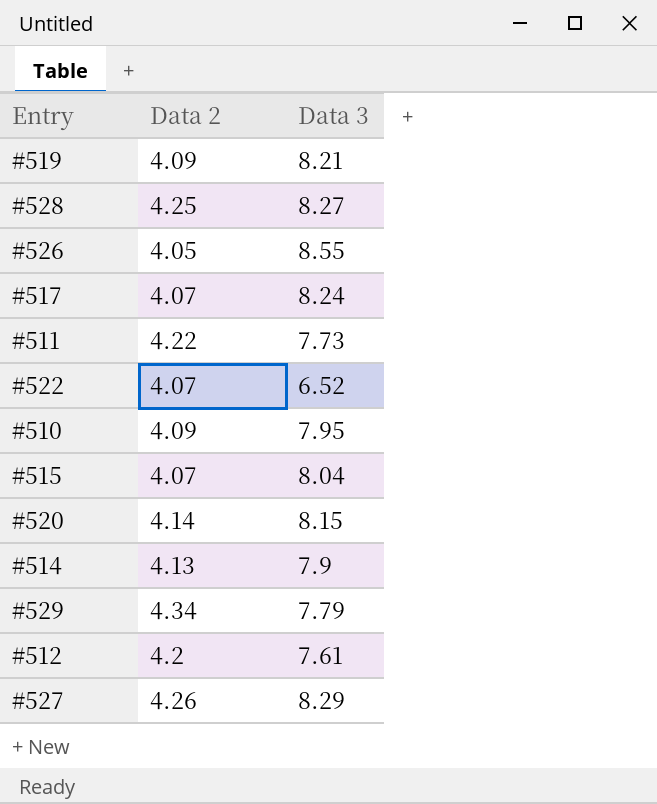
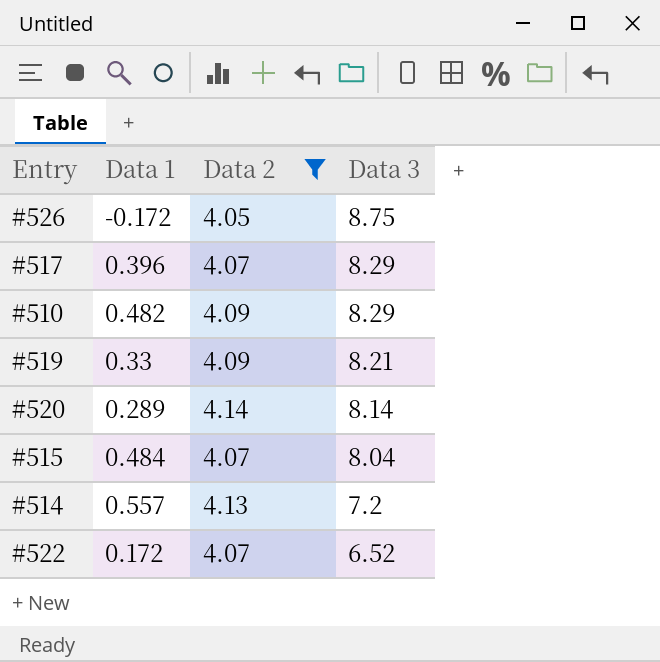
filter: none -> Data 2 <= 4.14
row order: none -> Data 3 descending
column Data 1 | position: none -> 2
#526 | Data 3: 8.55 -> 8.75
#517 | Data 3: 8.24 -> 8.29
#510 | Data 3: 7.95 -> 8.29
#520 | Data 3: 8.15 -> 8.14
#514 | Data 3: 7.9 -> 7.2

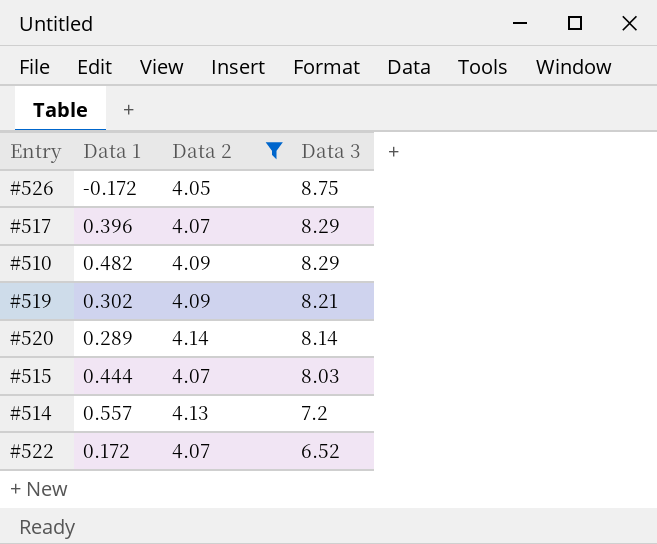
#519 | Data 1: 0.33 -> 0.302
#515 | Data 1: 0.484 -> 0.444
#515 | Data 3: 8.04 -> 8.03

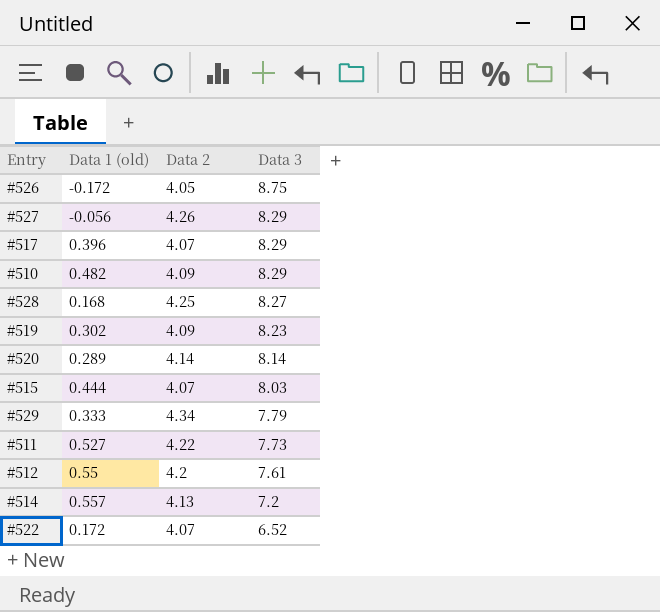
filter: Data 2 <= 4.14 -> none
column name: Data 1 -> Data 1 (old)
#519 | Data 3: 8.21 -> 8.23

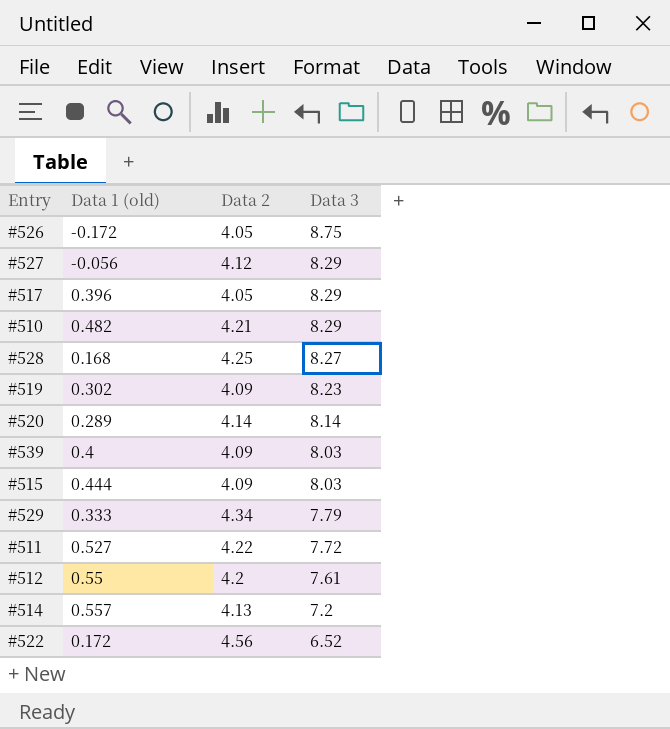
#527 | Data 2: 4.26 -> 4.12
#517 | Data 2: 4.07 -> 4.05
#510 | Data 2: 4.09 -> 4.21
row #539: none -> 0.4 | 4.09 | 8.03
#515 | Data 2: 4.07 -> 4.09
#511 | Data 3: 7.73 -> 7.72
#522 | Data 2: 4.07 -> 4.56

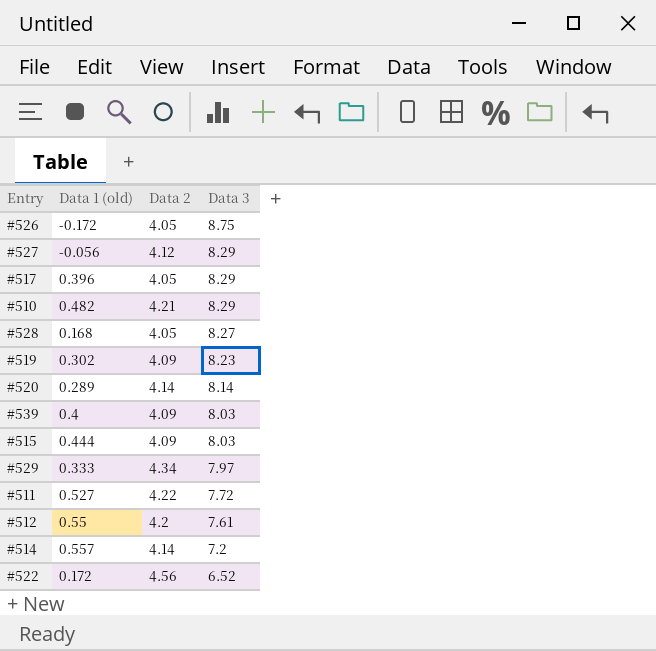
#528 | Data 2: 4.25 -> 4.05
#529 | Data 3: 7.79 -> 7.97
#514 | Data 2: 4.13 -> 4.14

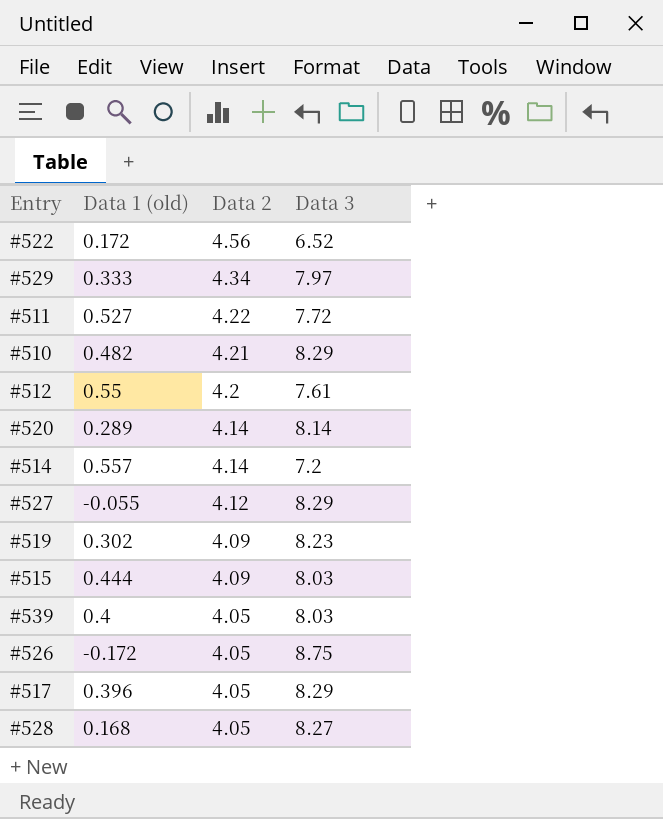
row order: Data 3 descending -> Data 2 descending
#527 | Data 1 (old): -0.056 -> -0.055
#539 | Data 2: 4.09 -> 4.05

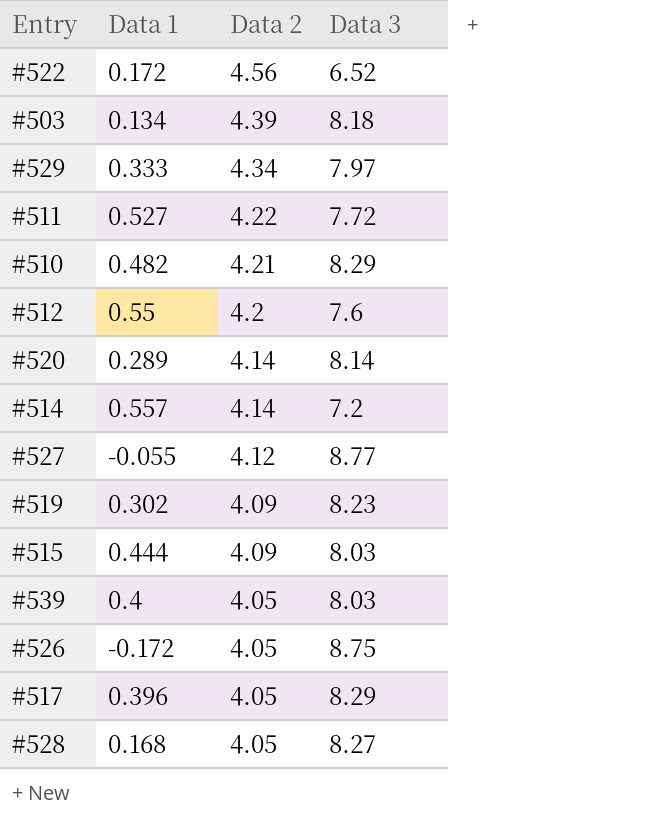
column name: Data 1 (old) -> Data 1
row #503: none -> 0.134 | 4.39 | 8.18
#512 | Data 3: 7.61 -> 7.6
#527 | Data 3: 8.29 -> 8.77

